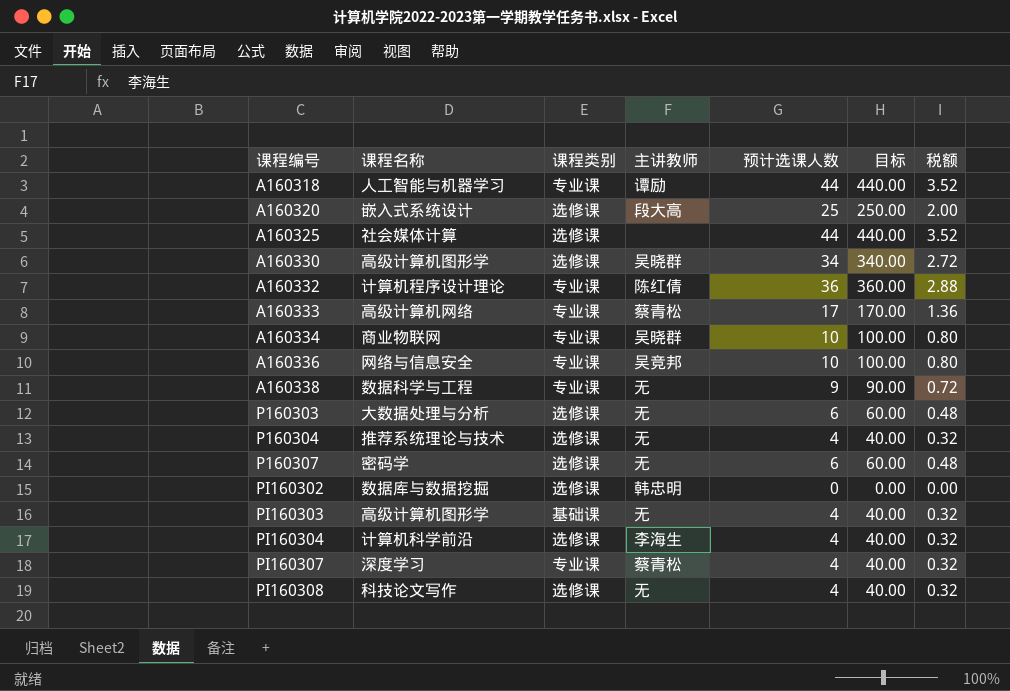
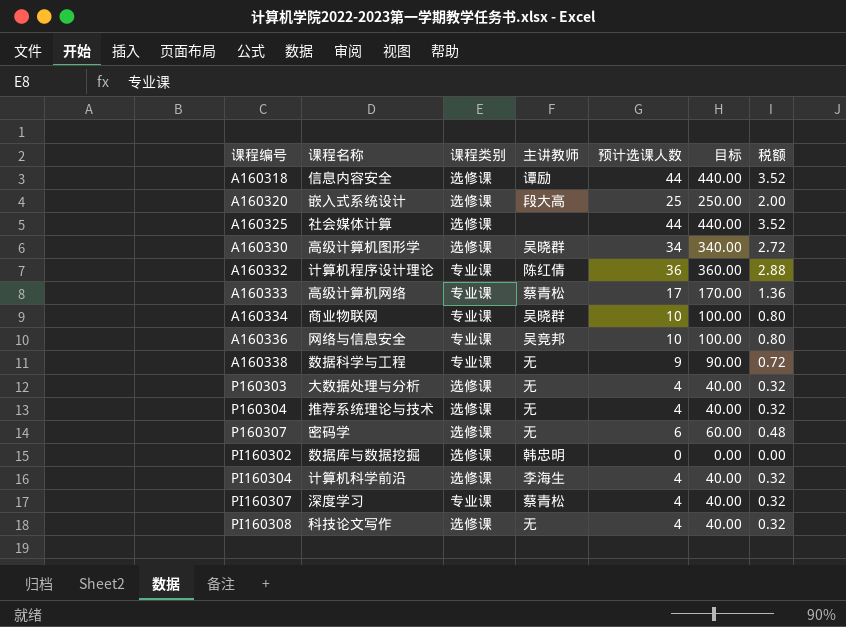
row PI160303: 高级计算机图形学 | 基础课 | 无 | 4 | 40.00 | 0.32 -> none
A160318 | 课程名称: 人工智能与机器学习 -> 信息内容安全
A160318 | 课程类别: 专业课 -> 选修课
P160303 | 预计选课人数: 6 -> 4
P160303 | 目标: 60.00 -> 40.00
P160303 | 税额: 0.48 -> 0.32

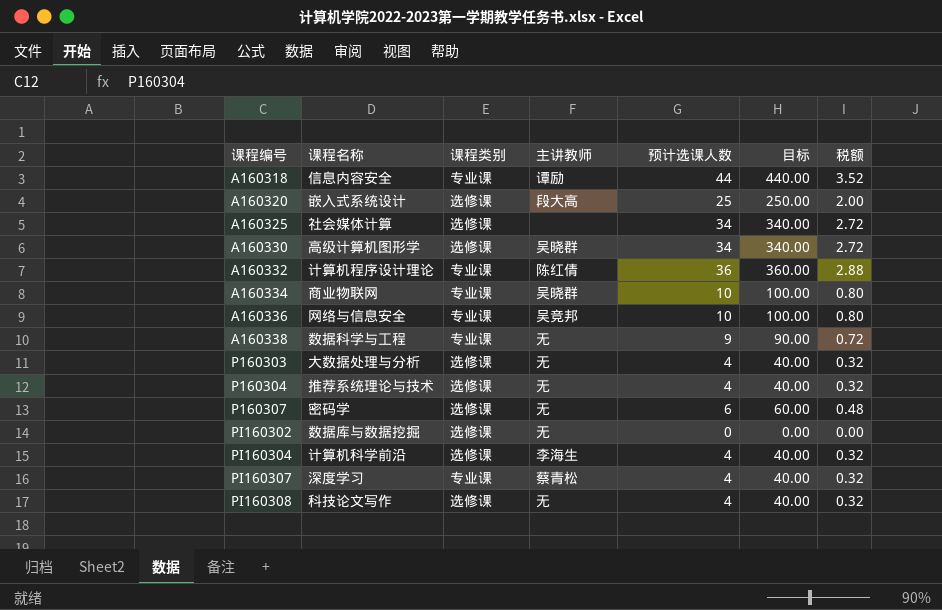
row A160333: 高级计算机网络 | 专业课 | 蔡青松 | 17 | 170.00 | 1.36 -> none
A160318 | 课程类别: 选修课 -> 专业课
A160325 | 预计选课人数: 44 -> 34
A160325 | 目标: 440.00 -> 340.00
A160325 | 税额: 3.52 -> 2.72
PI160302 | 主讲教师: 韩忠明 -> 无

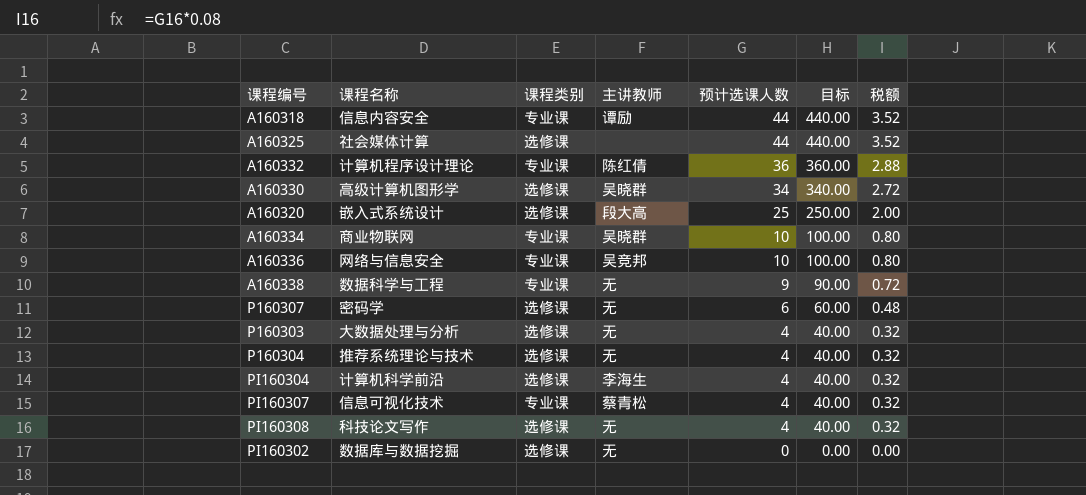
row order: 课程编号 ascending -> 预计选课人数 descending
A160325 | 预计选课人数: 34 -> 44
A160325 | 目标: 340.00 -> 440.00
A160325 | 税额: 2.72 -> 3.52
PI160307 | 课程名称: 深度学习 -> 信息可视化技术

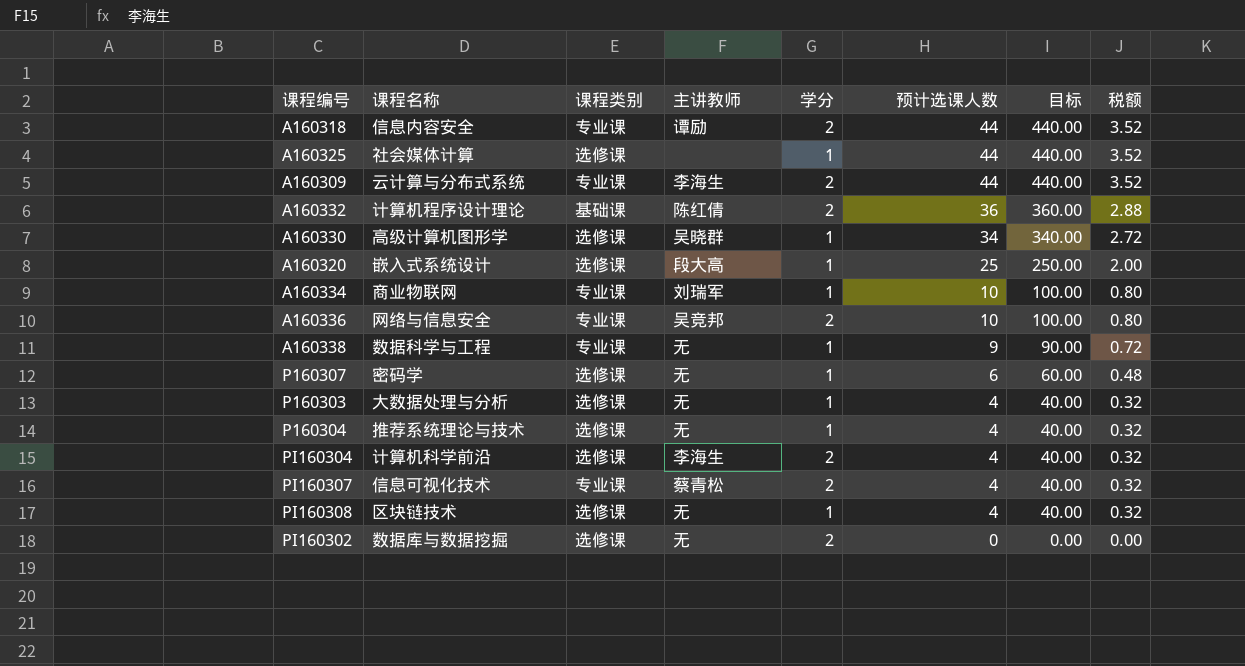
column 学分 | position: none -> 5
row A160309: none -> 云计算与分布式系统 | 专业课 | 李海生 | 2 | 44 | 440.00 | 3.52
A160332 | 课程类别: 专业课 -> 基础课
A160334 | 主讲教师: 吴晓群 -> 刘瑞军
PI160308 | 课程名称: 科技论文写作 -> 区块链技术

